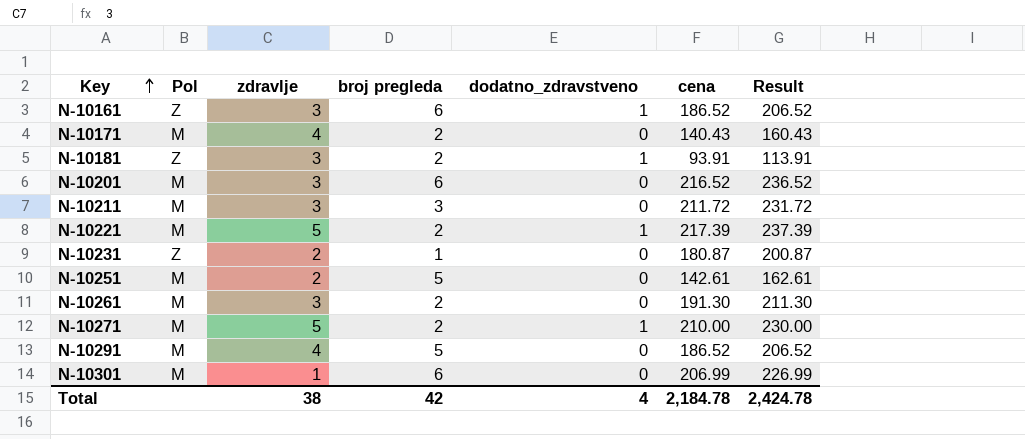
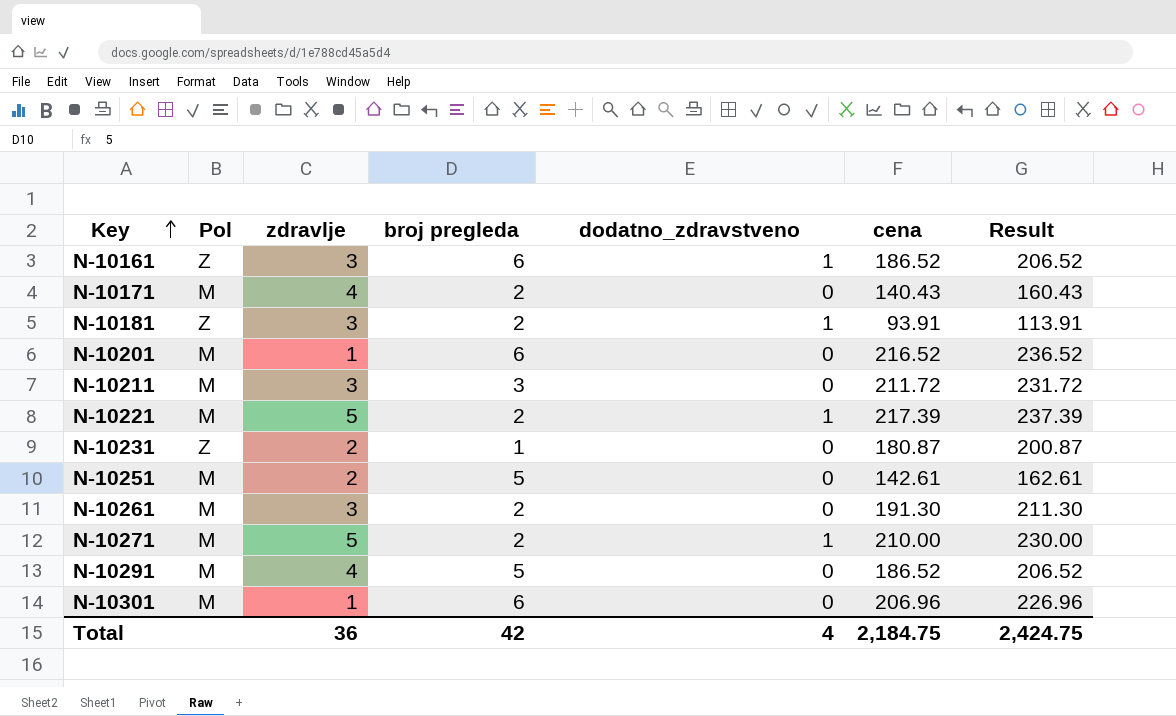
N-10201 | zdravlje: 3 -> 1
N-10301 | cena: 206.99 -> 206.96
N-10301 | Result: 226.99 -> 226.96
Total | zdravlje: 38 -> 36
Total | cena: 2,184.78 -> 2,184.75
Total | Result: 2,424.78 -> 2,424.75

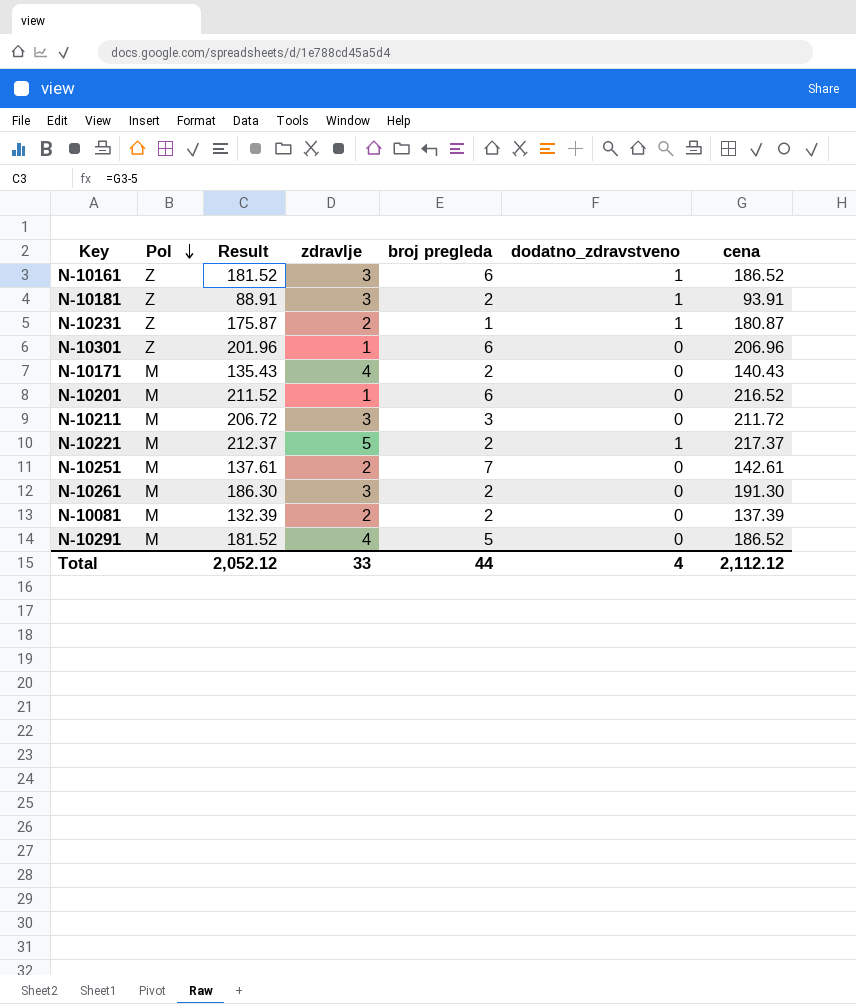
row order: Key ascending -> Pol descending
column Result | formula: [cena] + 20 -> [cena] - 5
column Result | position: 7 -> 3
row N-10271: M | 5 | 2 | 1 | 210.00 | 230.00 -> none
N-10231 | dodatno_zdravstveno: 0 -> 1
N-10301 | Pol: M -> Z
N-10221 | cena: 217.39 -> 217.37
N-10251 | broj pregleda: 5 -> 7
row N-10081: none -> M | 132.39 | 2 | 2 | 0 | 137.39
Total | Result: 2,424.75 -> 2,052.12
Total | zdravlje: 36 -> 33
Total | broj pregleda: 42 -> 44
Total | cena: 2,184.75 -> 2,112.12

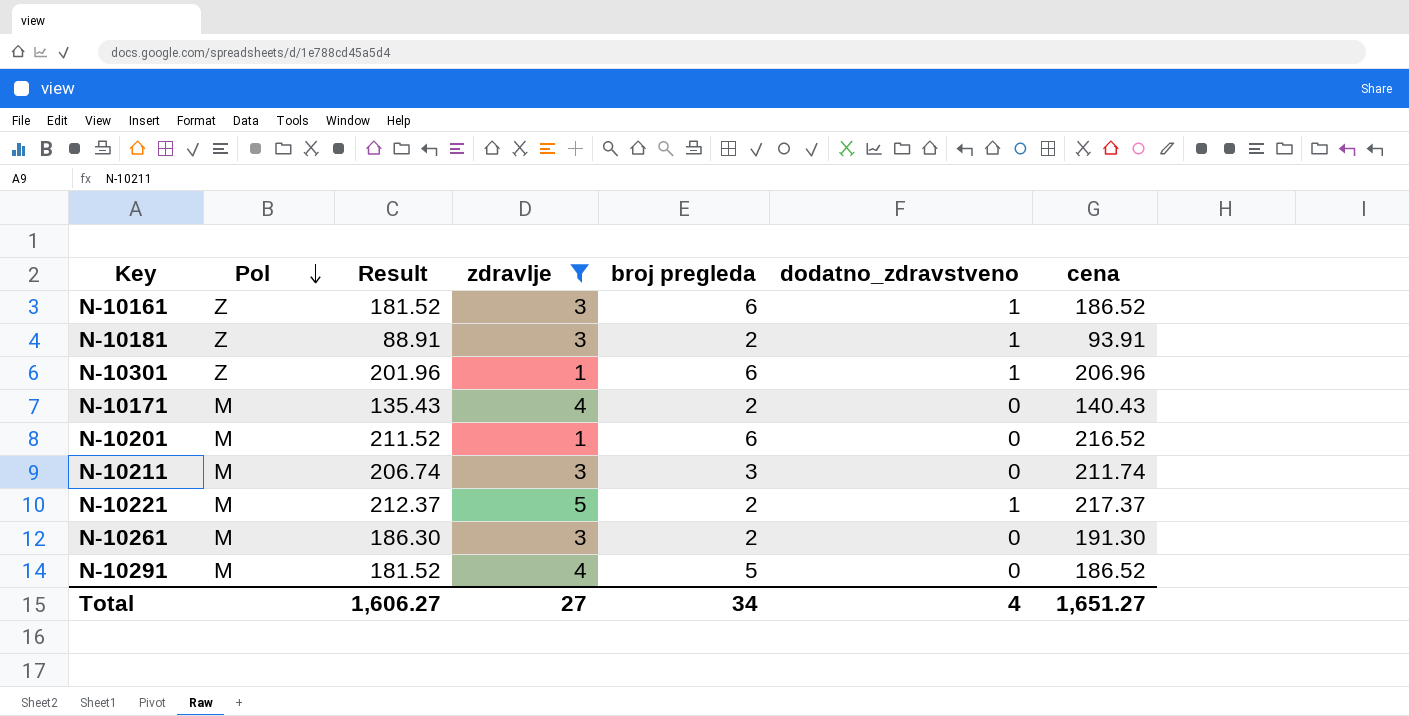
filter: none -> zdravlje != 2
N-10301 | dodatno_zdravstveno: 0 -> 1
N-10211 | Result: 206.72 -> 206.74
N-10211 | cena: 211.72 -> 211.74
Total | Result: 2,052.12 -> 1,606.27
Total | zdravlje: 33 -> 27
Total | broj pregleda: 44 -> 34
Total | cena: 2,112.12 -> 1,651.27

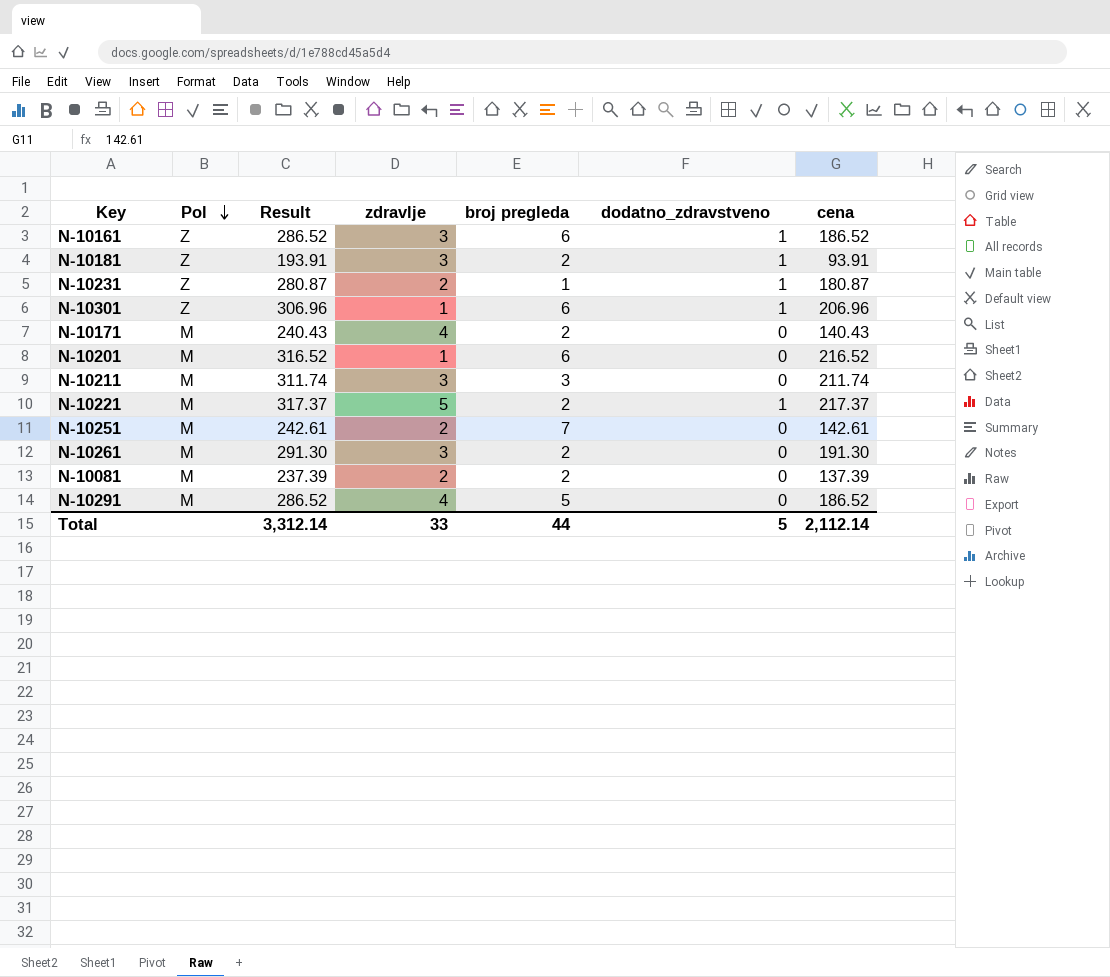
filter: zdravlje != 2 -> none
column Result | formula: [cena] - 5 -> [cena] + 100
Total | Result: 1,606.27 -> 3,312.14
Total | zdravlje: 27 -> 33
Total | broj pregleda: 34 -> 44
Total | dodatno_zdravstveno: 4 -> 5
Total | cena: 1,651.27 -> 2,112.14

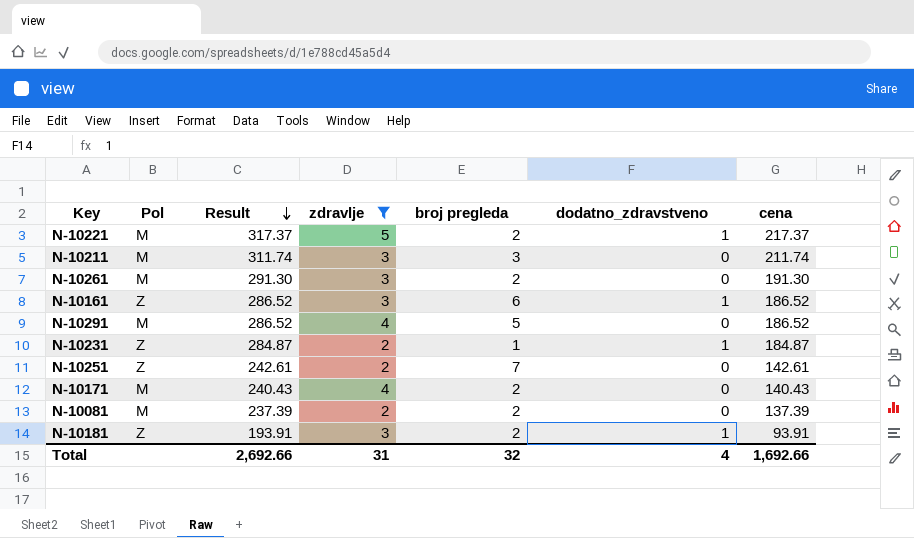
filter: none -> zdravlje != 1
row order: Pol descending -> Result descending
N-10231 | Result: 280.87 -> 284.87
N-10231 | cena: 180.87 -> 184.87
N-10251 | Pol: M -> Z
Total | Result: 3,312.14 -> 2,692.66
Total | zdravlje: 33 -> 31
Total | broj pregleda: 44 -> 32
Total | dodatno_zdravstveno: 5 -> 4
Total | cena: 2,112.14 -> 1,692.66

